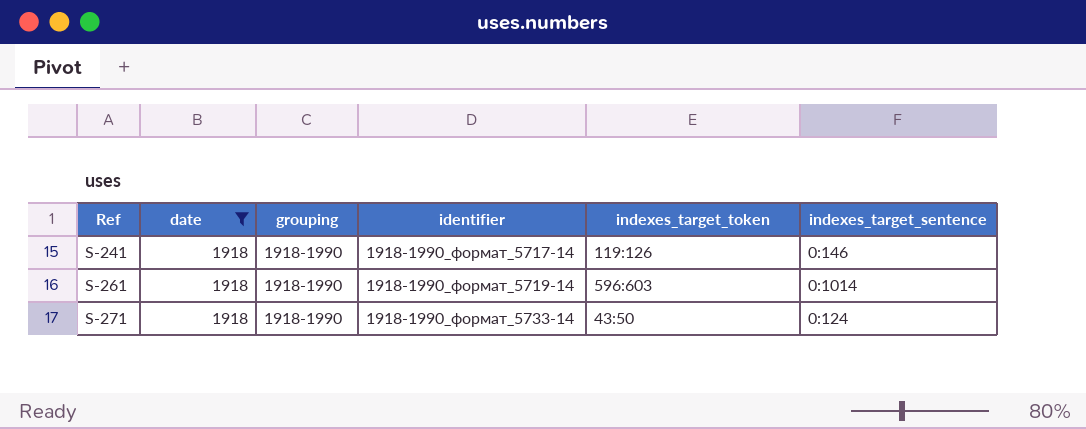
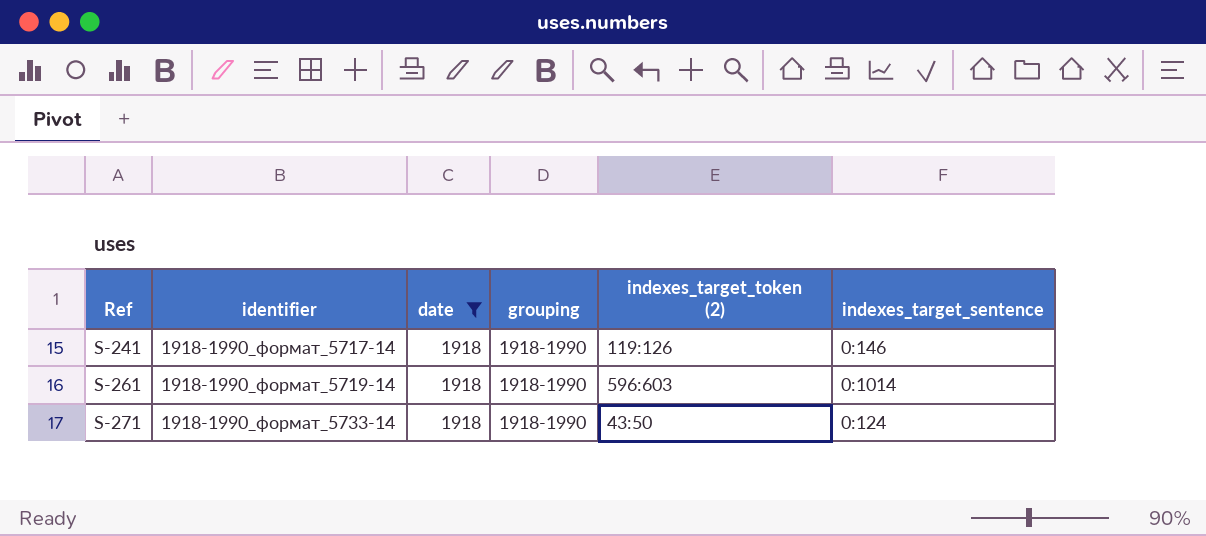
column identifier | position: 4 -> 2
column name: indexes_target_token -> indexes_target_token (2)

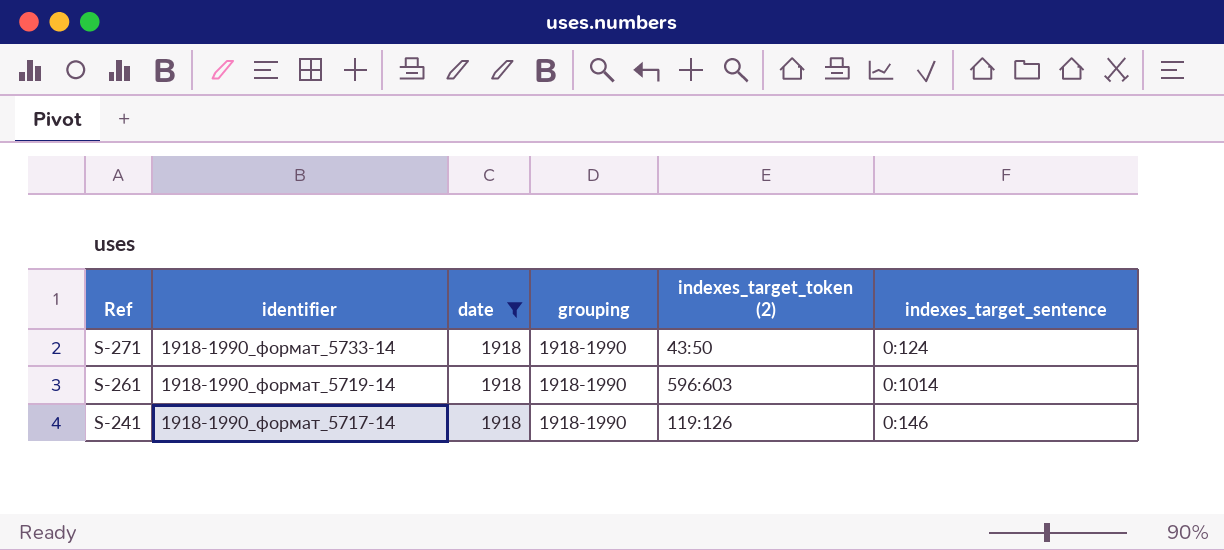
row order: Ref ascending -> Ref descending

